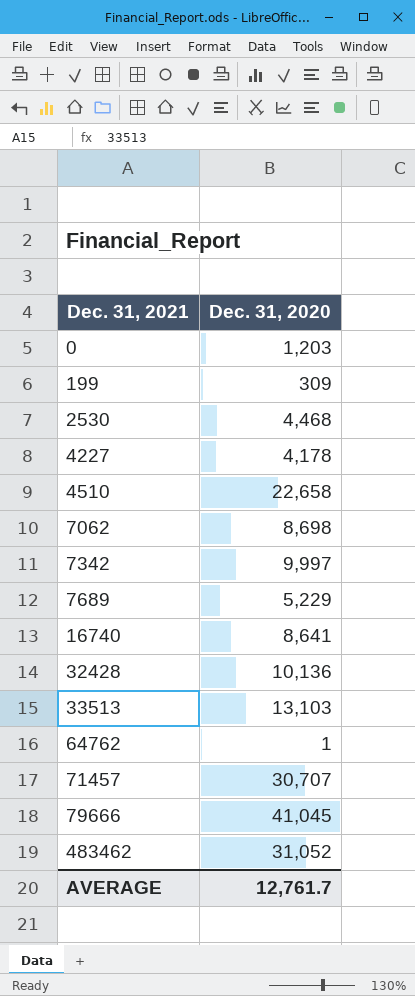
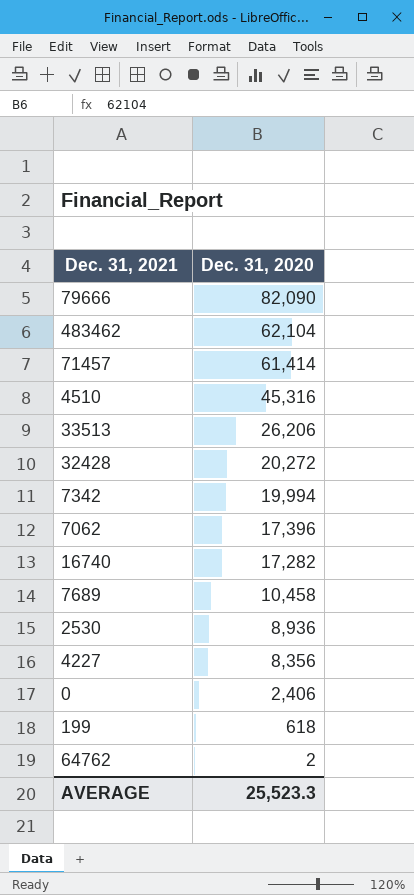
row order: Dec. 31, 2021 ascending -> Dec. 31, 2020 descending
79666 | Dec. 31, 2020: 41,045 -> 82,090
483462 | Dec. 31, 2020: 31,052 -> 62,104
71457 | Dec. 31, 2020: 30,707 -> 61,414
4510 | Dec. 31, 2020: 22,658 -> 45,316
33513 | Dec. 31, 2020: 13,103 -> 26,206
32428 | Dec. 31, 2020: 10,136 -> 20,272
7342 | Dec. 31, 2020: 9,997 -> 19,994
7062 | Dec. 31, 2020: 8,698 -> 17,396
16740 | Dec. 31, 2020: 8,641 -> 17,282
7689 | Dec. 31, 2020: 5,229 -> 10,458
2530 | Dec. 31, 2020: 4,468 -> 8,936
4227 | Dec. 31, 2020: 4,178 -> 8,356
0 | Dec. 31, 2020: 1,203 -> 2,406
199 | Dec. 31, 2020: 309 -> 618
64762 | Dec. 31, 2020: 1 -> 2
AVERAGE | Dec. 31, 2020: 12,761.7 -> 25,523.3

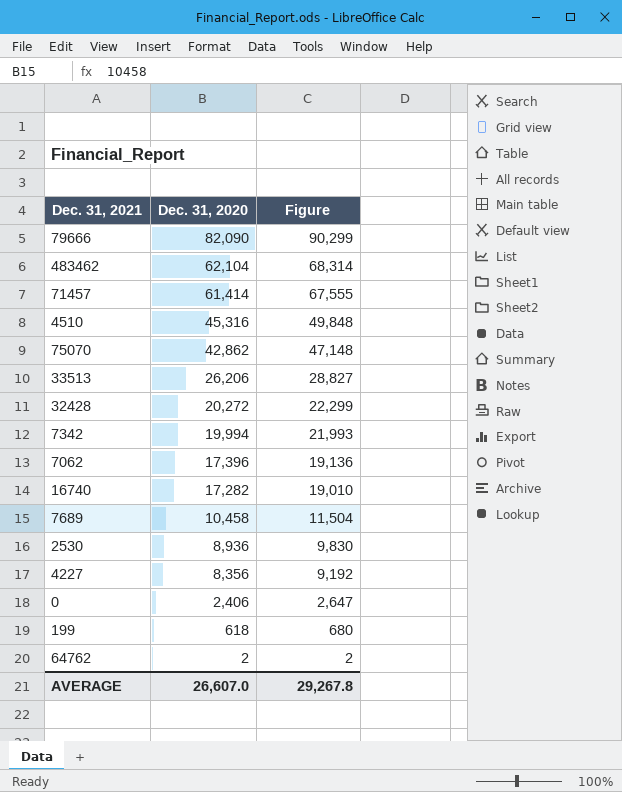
column Figure | formula: none -> [Dec. 31, 2020] * 1.1
row 75070: none -> 42,862 | 47,148
AVERAGE | Dec. 31, 2020: 25,523.3 -> 26,607.0

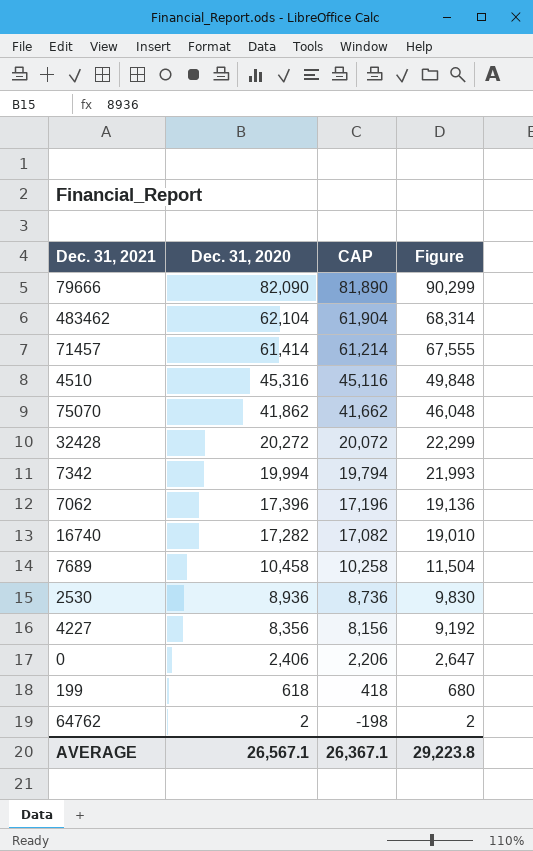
column CAP | formula: none -> [Dec. 31, 2020] - 200
row 33513: 26,206 | 28,827 -> none
75070 | Dec. 31, 2020: 42,862 -> 41,862
75070 | Figure: 47,148 -> 46,048
AVERAGE | Dec. 31, 2020: 26,607.0 -> 26,567.1
AVERAGE | Figure: 29,267.8 -> 29,223.8

